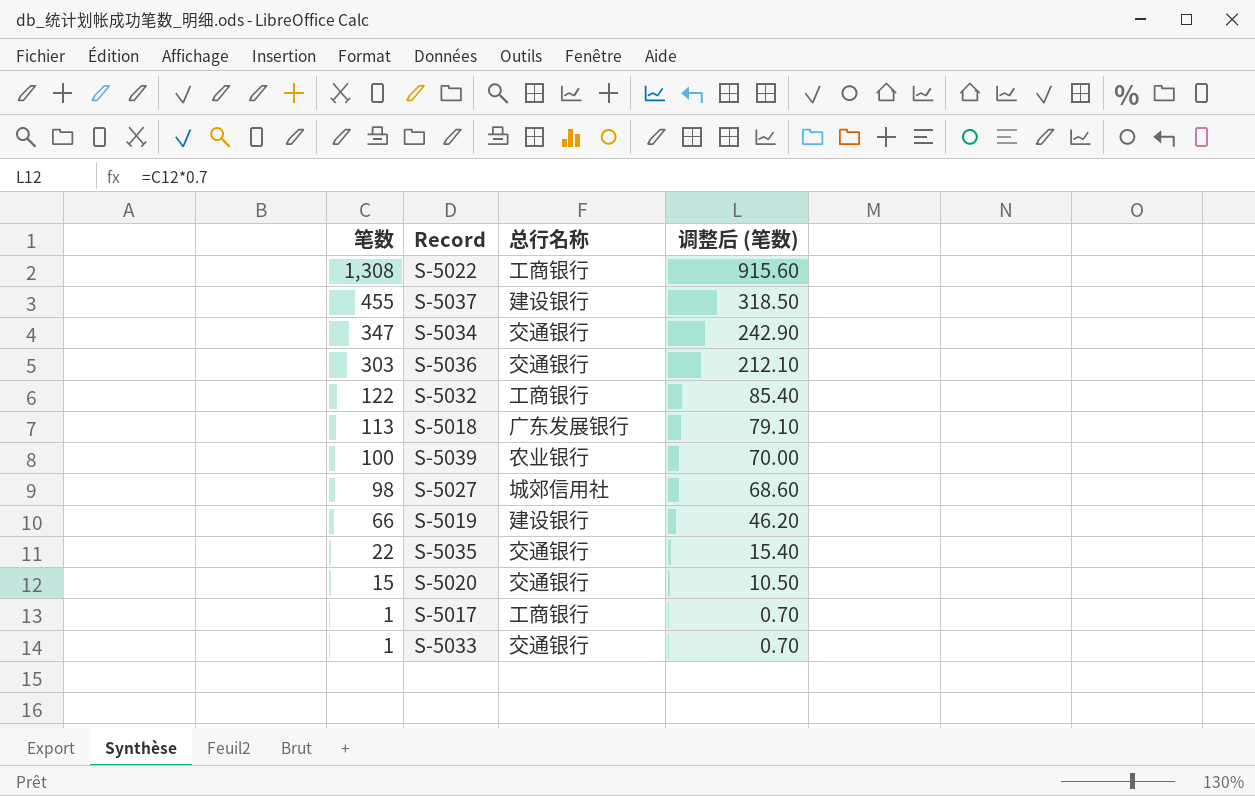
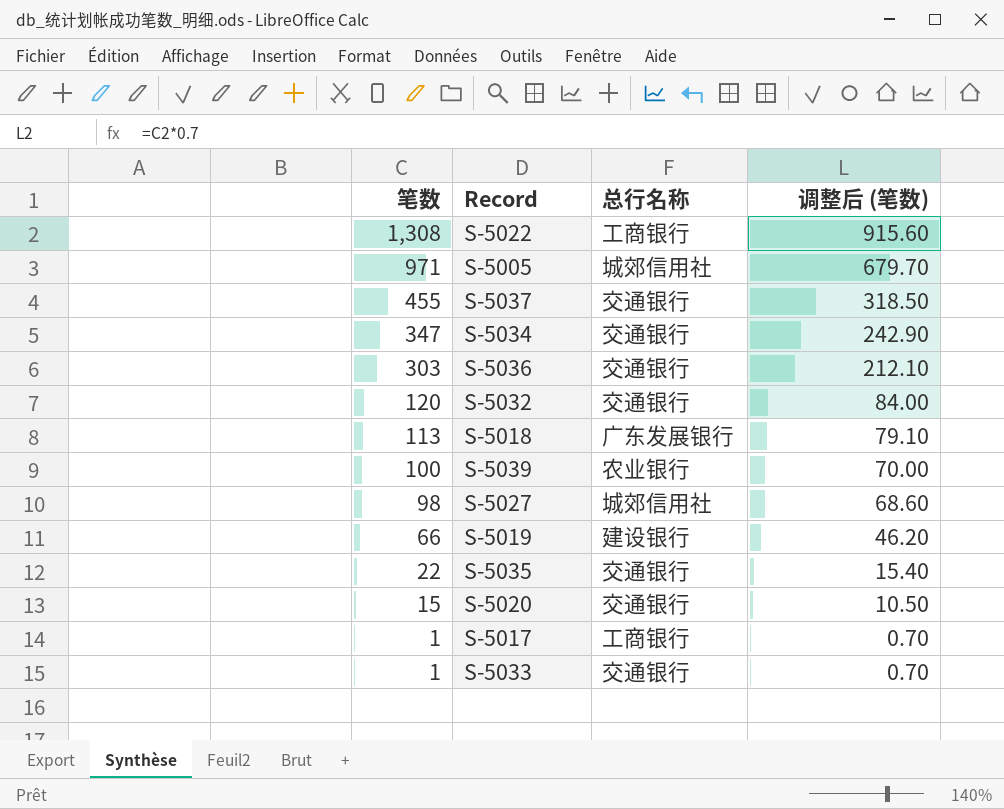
row S-5005: none -> 971 | 城郊信用社 | 679.70
S-5037 | 总行名称: 建设银行 -> 交通银行
S-5032 | 笔数: 122 -> 120
S-5032 | 总行名称: 工商银行 -> 交通银行
S-5032 | 调整后 (笔数): 85.40 -> 84.00

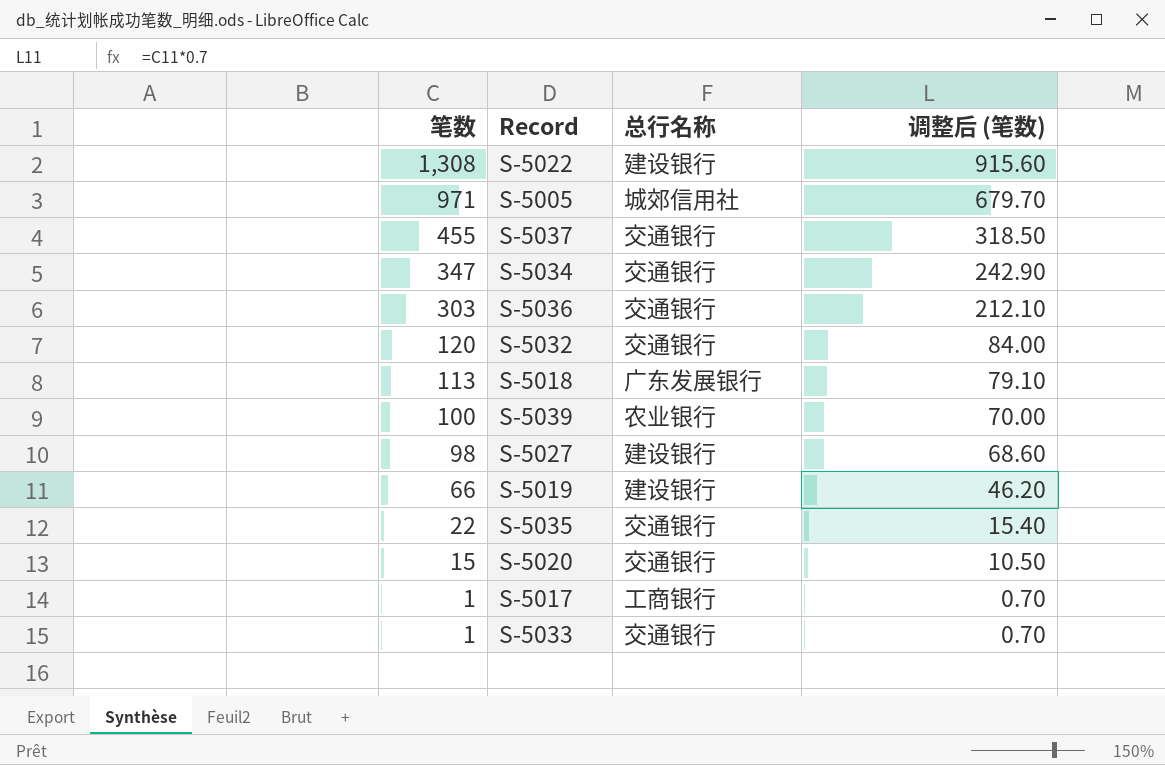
S-5022 | 总行名称: 工商银行 -> 建设银行
S-5027 | 总行名称: 城郊信用社 -> 建设银行

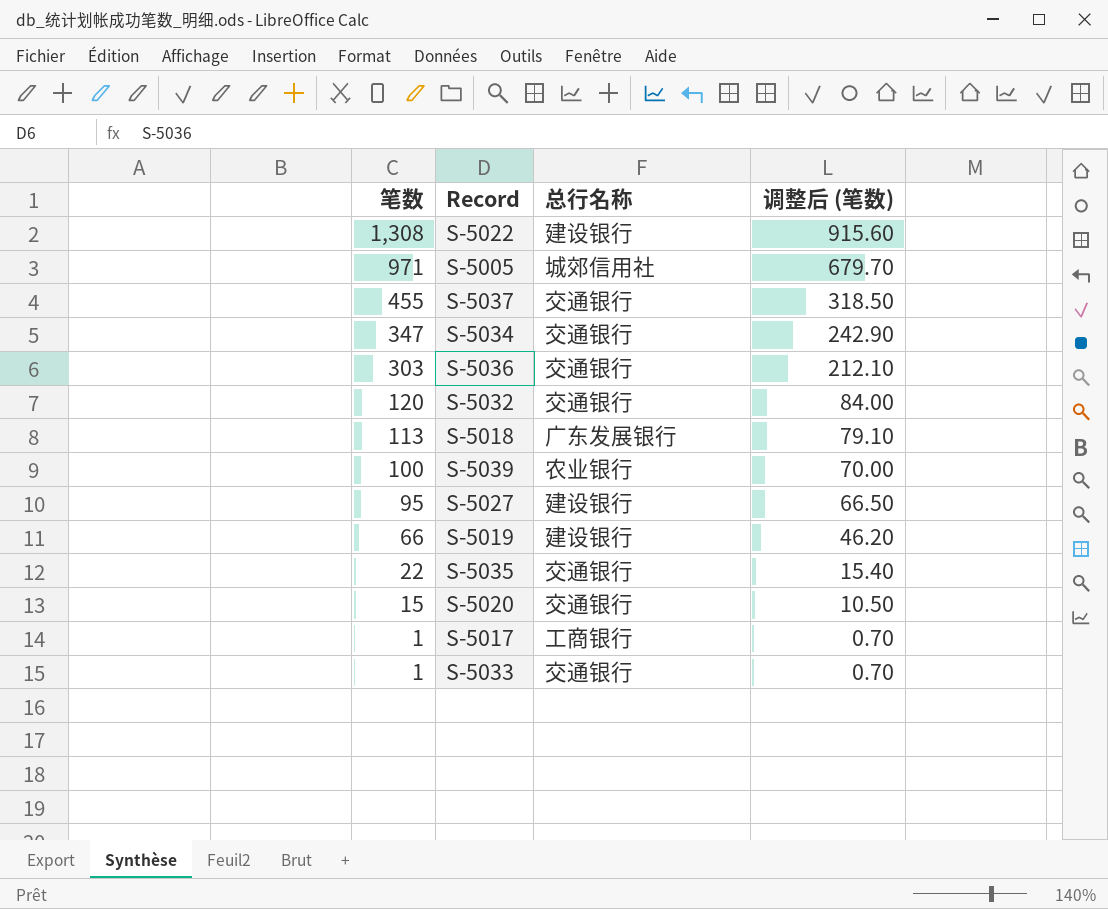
S-5027 | 笔数: 98 -> 95
S-5027 | 调整后 (笔数): 68.60 -> 66.50

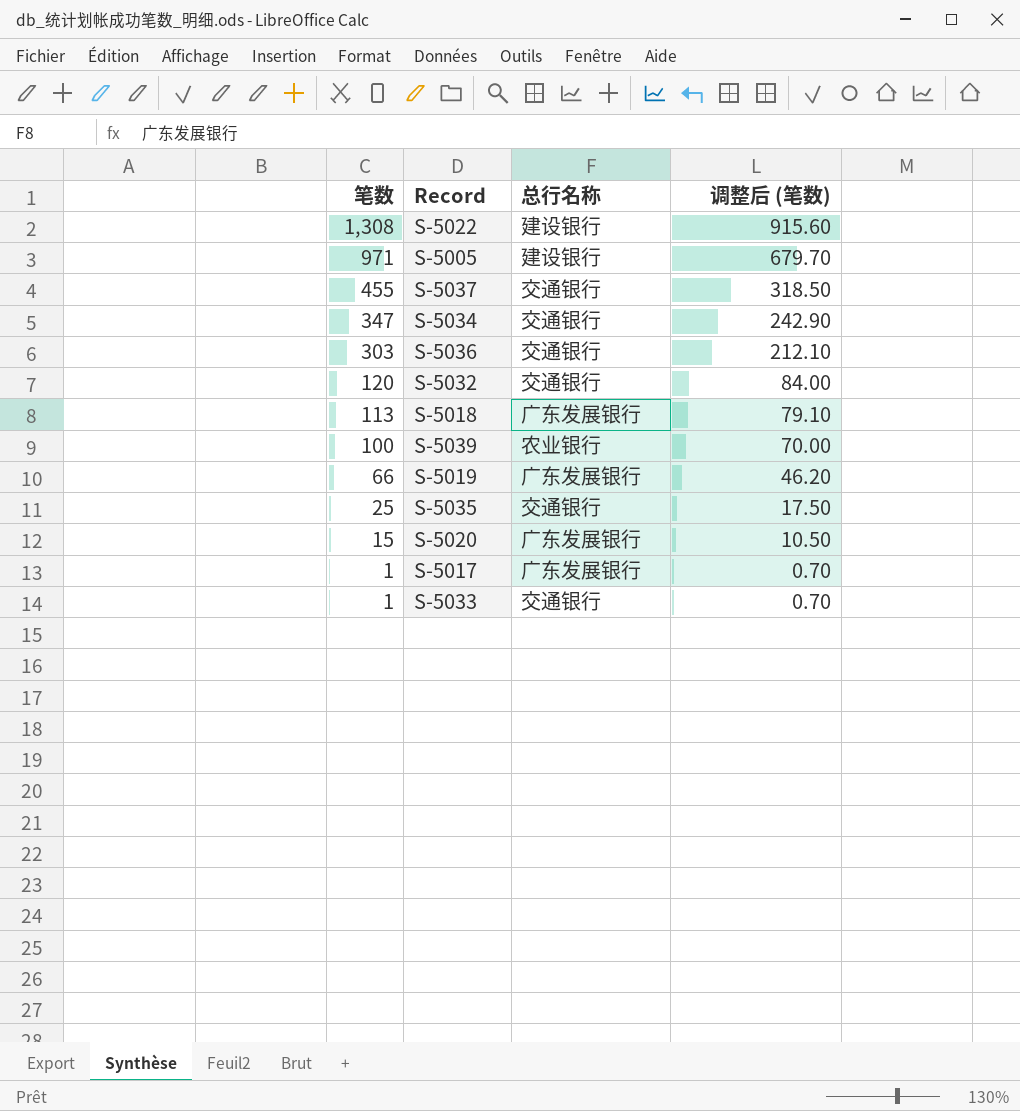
row S-5027: 95 | 建设银行 | 66.50 -> none
S-5005 | 总行名称: 城郊信用社 -> 建设银行
S-5019 | 总行名称: 建设银行 -> 广东发展银行
S-5035 | 笔数: 22 -> 25
S-5035 | 调整后 (笔数): 15.40 -> 17.50
S-5020 | 总行名称: 交通银行 -> 广东发展银行
S-5017 | 总行名称: 工商银行 -> 广东发展银行

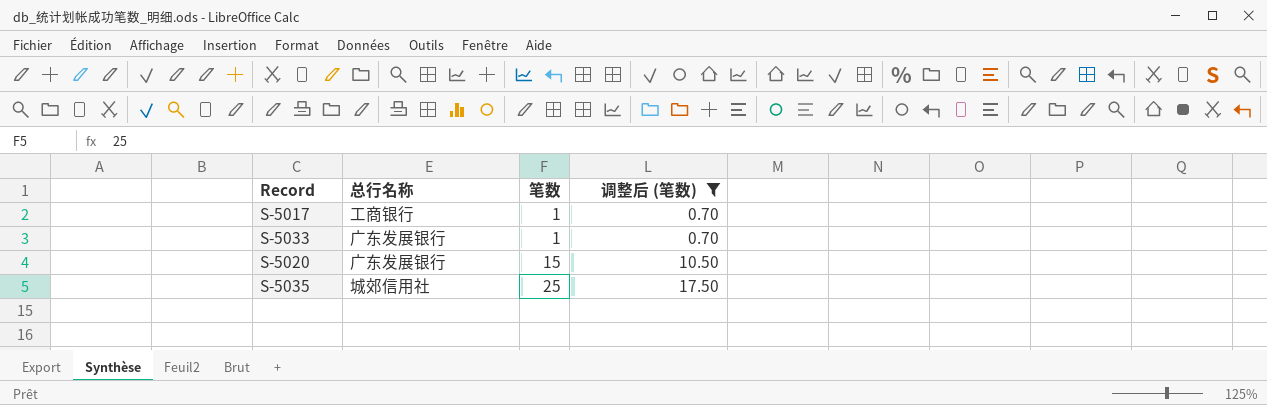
filter: none -> 调整后 (笔数) <= 17.50
row order: 笔数 descending -> 笔数 ascending
column 笔数 | position: 1 -> 3
S-5017 | 总行名称: 广东发展银行 -> 工商银行
S-5033 | 总行名称: 交通银行 -> 广东发展银行
S-5035 | 总行名称: 交通银行 -> 城郊信用社

